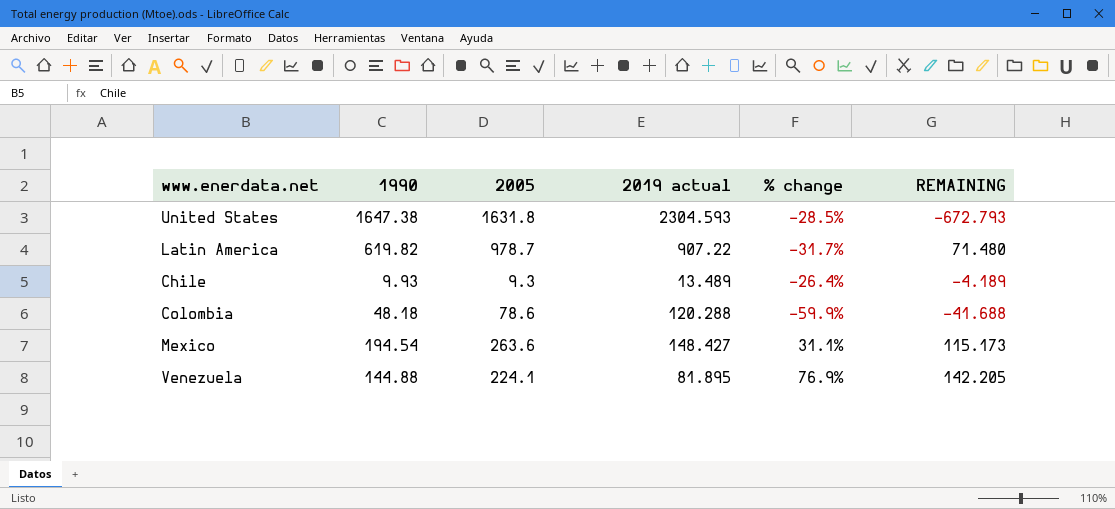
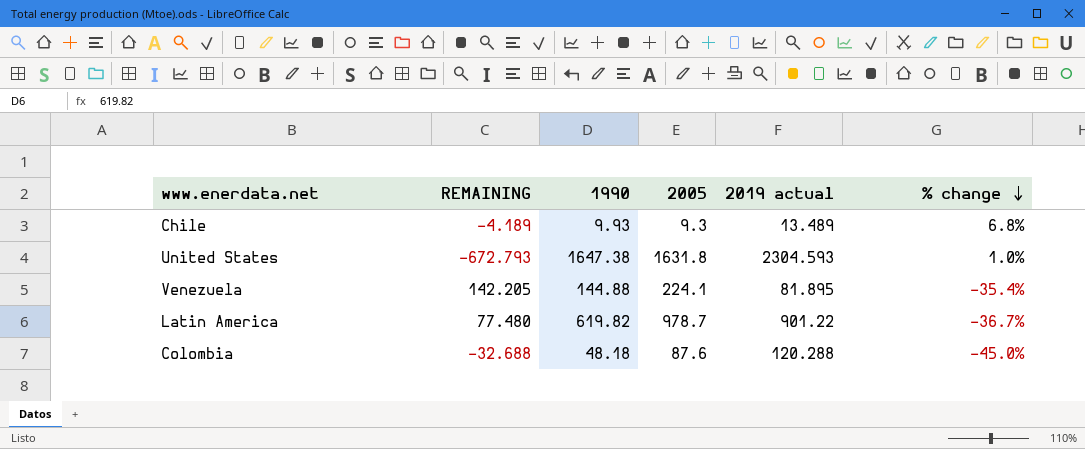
row order: none -> % change descending
column REMAINING | position: 6 -> 2
column % change | formula: ([1990] - [2019 actual]) / [2019 actual] -> ([1990] - [2005]) / [2005]
row Mexico: 194.54 | 263.6 | 148.427 | 31.1% | 115.173 -> none
Latin America | REMAINING: 71.480 -> 77.480
Latin America | 2019 actual: 907.22 -> 901.22
Colombia | REMAINING: -41.688 -> -32.688
Colombia | 2005: 78.6 -> 87.6

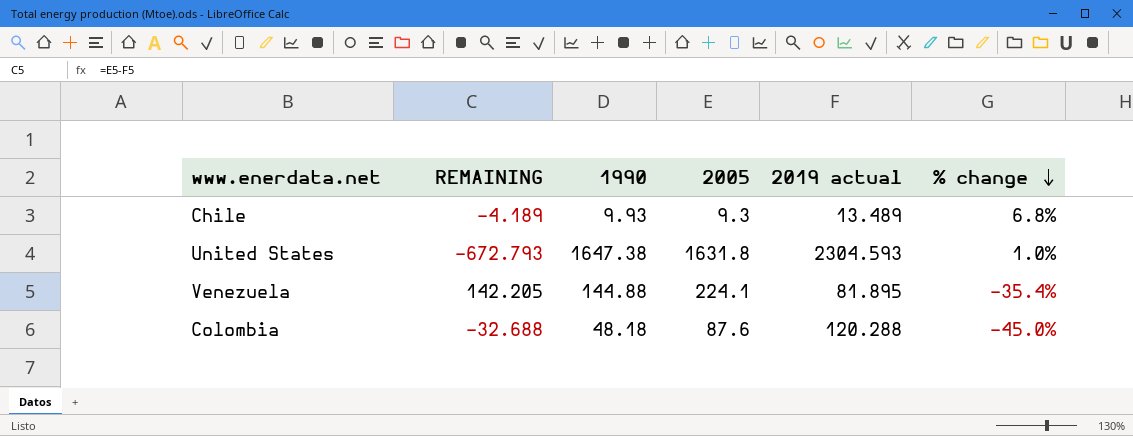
row Latin America: 77.480 | 619.82 | 978.7 | 901.22 | -36.7% -> none

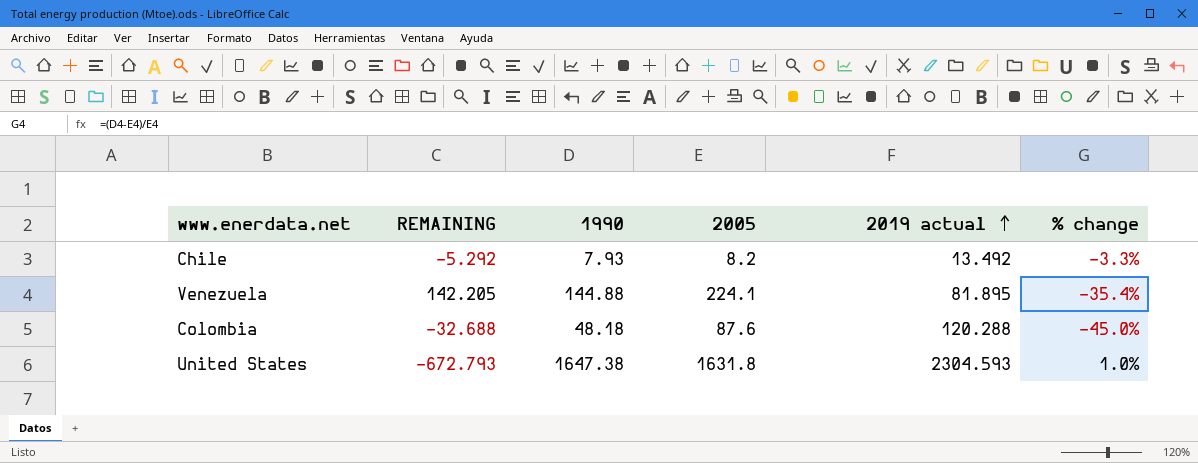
row order: % change descending -> 2019 actual ascending
Chile | REMAINING: -4.189 -> -5.292
Chile | 1990: 9.93 -> 7.93
Chile | 2005: 9.3 -> 8.2
Chile | 2019 actual: 13.489 -> 13.492
Chile | % change: 6.8% -> -3.3%

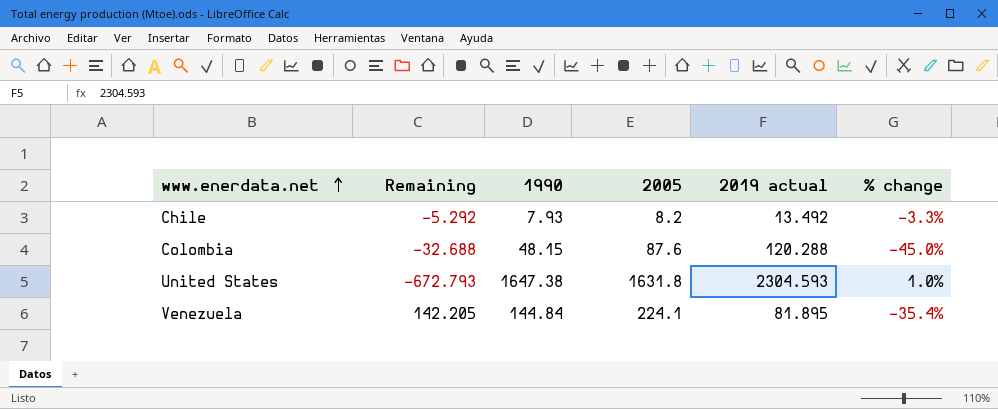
row order: 2019 actual ascending -> www.enerdata.net ascending
column name: REMAINING -> Remaining
Colombia | 1990: 48.18 -> 48.15
Venezuela | 1990: 144.88 -> 144.84

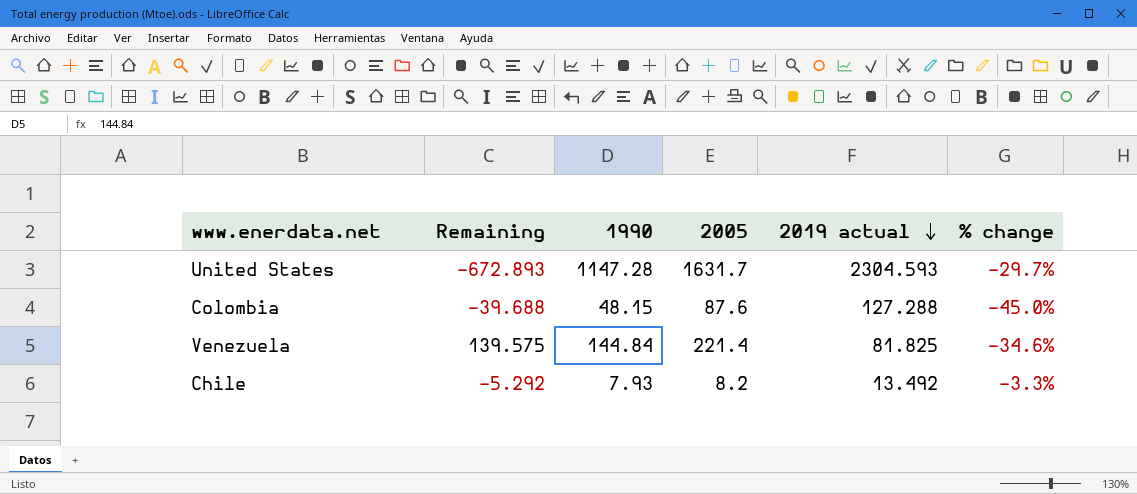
row order: www.enerdata.net ascending -> 2019 actual descending
United States | Remaining: -672.793 -> -672.893
United States | 1990: 1647.38 -> 1147.28
United States | 2005: 1631.8 -> 1631.7
United States | % change: 1.0% -> -29.7%
Colombia | Remaining: -32.688 -> -39.688
Colombia | 2019 actual: 120.288 -> 127.288
Venezuela | Remaining: 142.205 -> 139.575
Venezuela | 2005: 224.1 -> 221.4
Venezuela | 2019 actual: 81.895 -> 81.825
Venezuela | % change: -35.4% -> -34.6%

